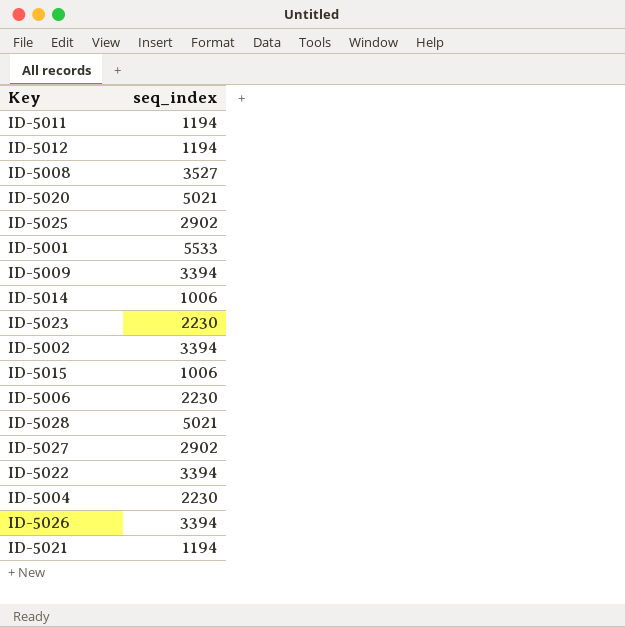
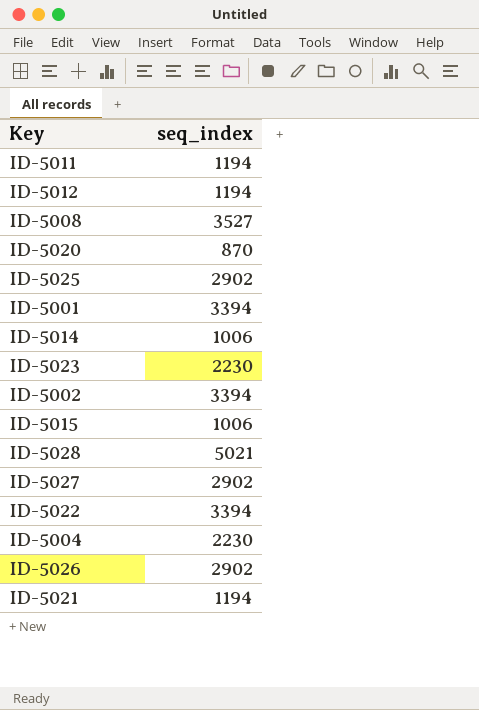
row ID-5009: 3394 -> none
row ID-5006: 2230 -> none
ID-5020 | seq_index: 5021 -> 870
ID-5001 | seq_index: 5533 -> 3394
ID-5026 | seq_index: 3394 -> 2902

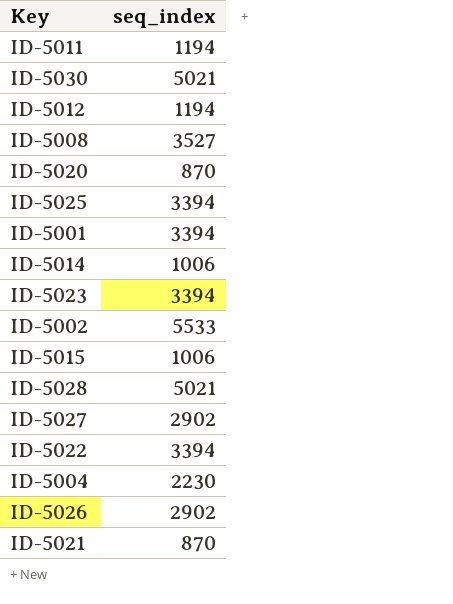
row ID-5030: none -> 5021
ID-5025 | seq_index: 2902 -> 3394
ID-5023 | seq_index: 2230 -> 3394
ID-5002 | seq_index: 3394 -> 5533
ID-5021 | seq_index: 1194 -> 870

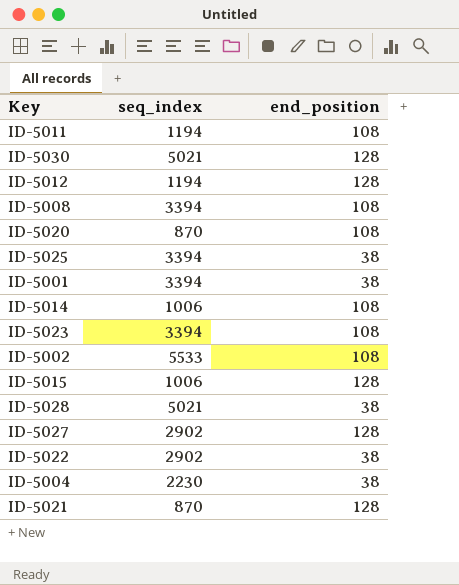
column end_position | position: none -> 3
row ID-5026: 2902 -> none
ID-5008 | seq_index: 3527 -> 3394
ID-5022 | seq_index: 3394 -> 2902

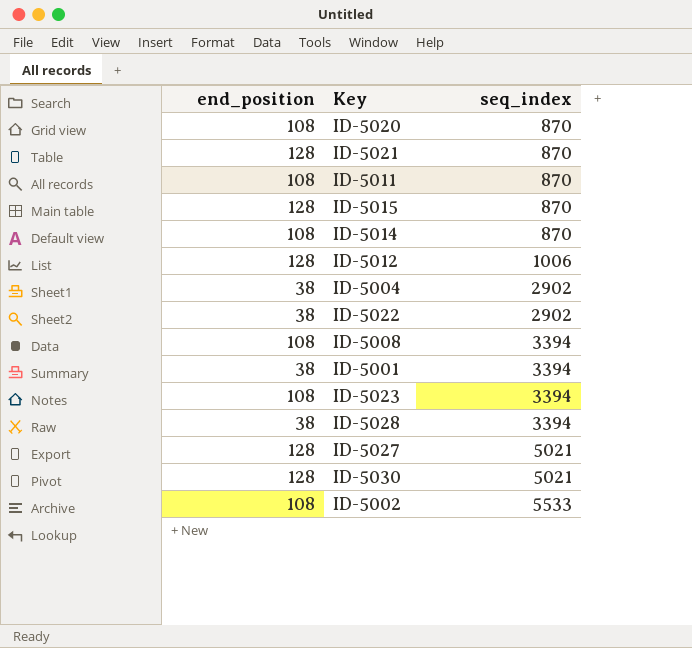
row order: none -> seq_index ascending
column end_position | position: 3 -> 1
row ID-5025: 3394 | 38 -> none
ID-5011 | seq_index: 1194 -> 870
ID-5015 | seq_index: 1006 -> 870
ID-5014 | seq_index: 1006 -> 870
ID-5012 | seq_index: 1194 -> 1006
ID-5004 | seq_index: 2230 -> 2902
ID-5028 | seq_index: 5021 -> 3394
ID-5027 | seq_index: 2902 -> 5021

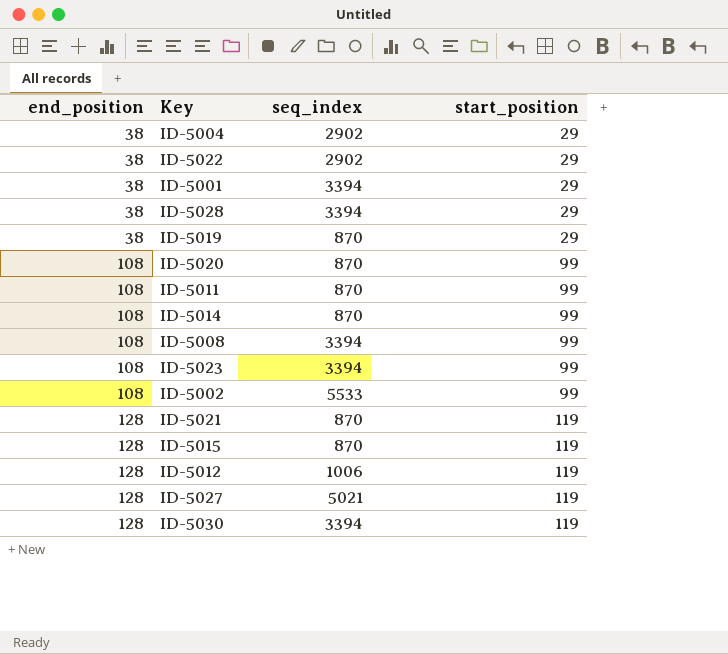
row order: seq_index ascending -> end_position ascending
column start_position | position: none -> 4
row ID-5019: none -> 38 | 870 | 29
ID-5030 | seq_index: 5021 -> 3394

